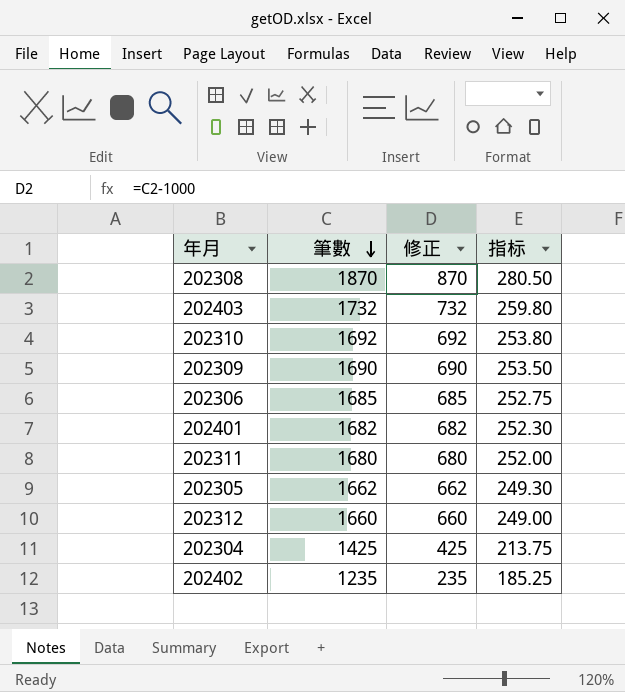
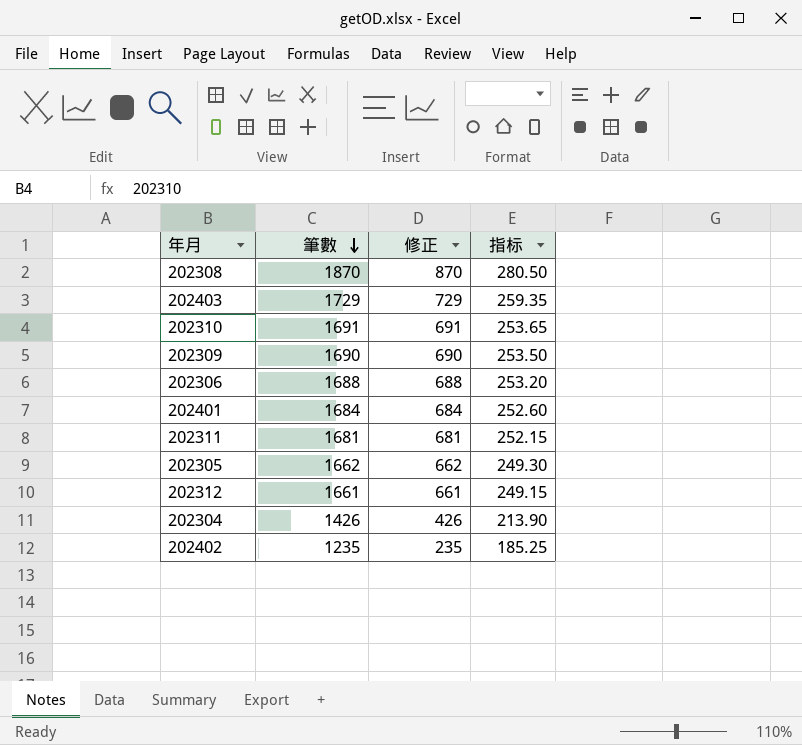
202403 | 筆數: 1732 -> 1729
202403 | 修正: 732 -> 729
202403 | 指标: 259.80 -> 259.35
202310 | 筆數: 1692 -> 1691
202310 | 修正: 692 -> 691
202310 | 指标: 253.80 -> 253.65
202306 | 筆數: 1685 -> 1688
202306 | 修正: 685 -> 688
202306 | 指标: 252.75 -> 253.20
202401 | 筆數: 1682 -> 1684
202401 | 修正: 682 -> 684
202401 | 指标: 252.30 -> 252.60
202311 | 筆數: 1680 -> 1681
202311 | 修正: 680 -> 681
202311 | 指标: 252.00 -> 252.15
202312 | 筆數: 1660 -> 1661
202312 | 修正: 660 -> 661
202312 | 指标: 249.00 -> 249.15
202304 | 筆數: 1425 -> 1426
202304 | 修正: 425 -> 426
202304 | 指标: 213.75 -> 213.90

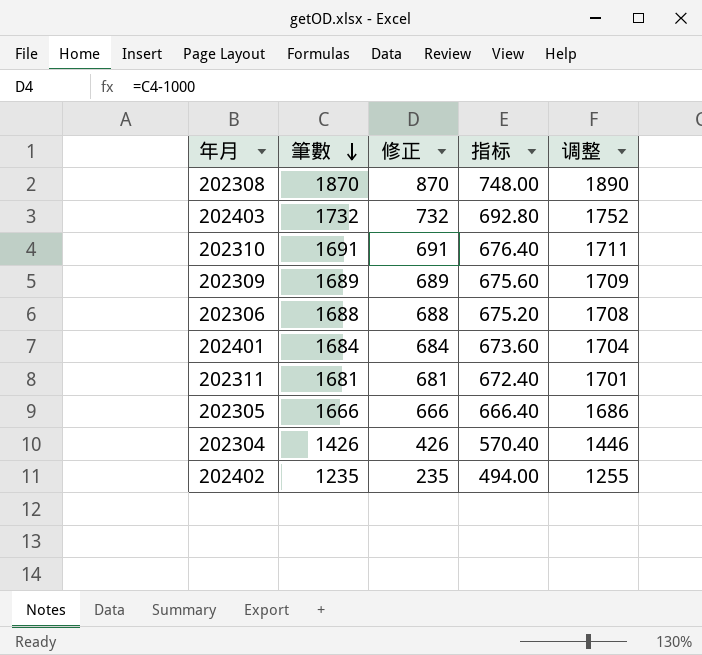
column 指标 | formula: [筆數] * 0.15 -> [筆數] * 0.4
column 调整 | formula: none -> [筆數] + 20
row 202312: 1661 | 661 | 249.15 -> none
202403 | 筆數: 1729 -> 1732
202403 | 修正: 729 -> 732
202309 | 筆數: 1690 -> 1689
202309 | 修正: 690 -> 689
202305 | 筆數: 1662 -> 1666
202305 | 修正: 662 -> 666

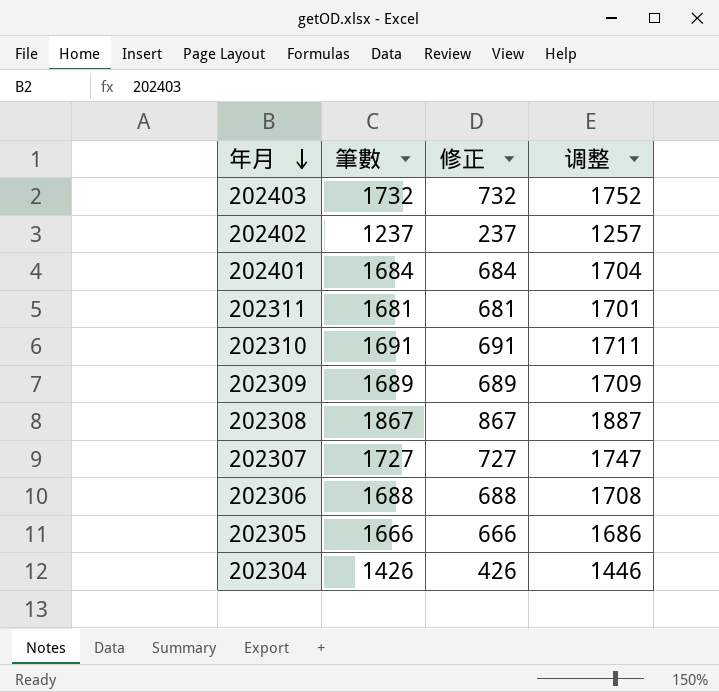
row order: 筆數 descending -> 年月 descending
column 指标 | formula: [筆數] * 0.4 -> none
202402 | 筆數: 1235 -> 1237
202402 | 修正: 235 -> 237
202402 | 调整: 1255 -> 1257
202308 | 筆數: 1870 -> 1867
202308 | 修正: 870 -> 867
202308 | 调整: 1890 -> 1887
row 202307: none -> 1727 | 727 | 1747

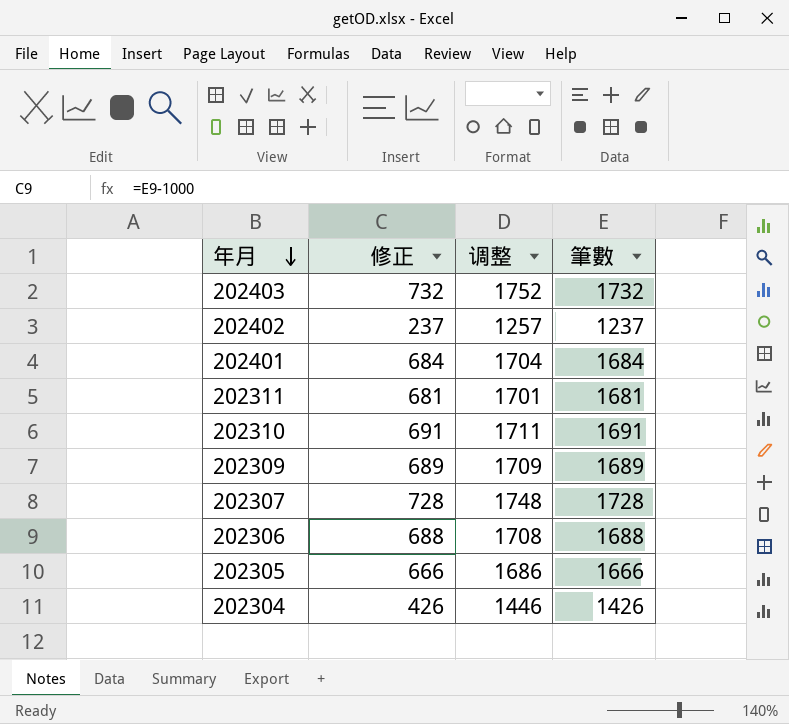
column 筆數 | position: 2 -> 4
row 202308: 1867 | 867 | 1887 -> none
202307 | 修正: 727 -> 728
202307 | 调整: 1747 -> 1748
202307 | 筆數: 1727 -> 1728

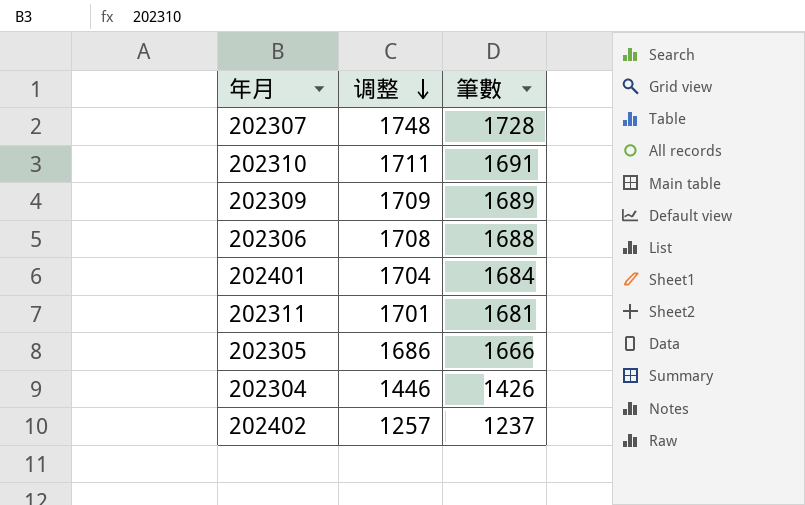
row order: 年月 descending -> 调整 descending
column 修正 | formula: [筆數] - 1000 -> none
row 202403: 732 | 1752 | 1732 -> none

